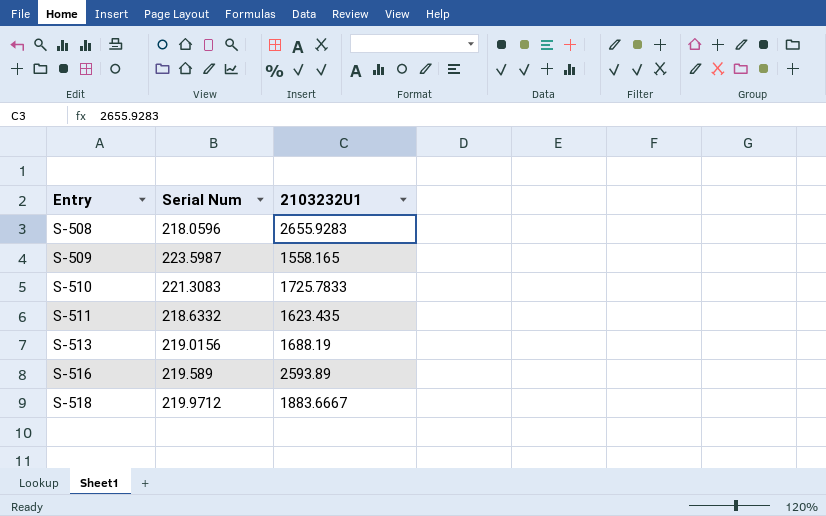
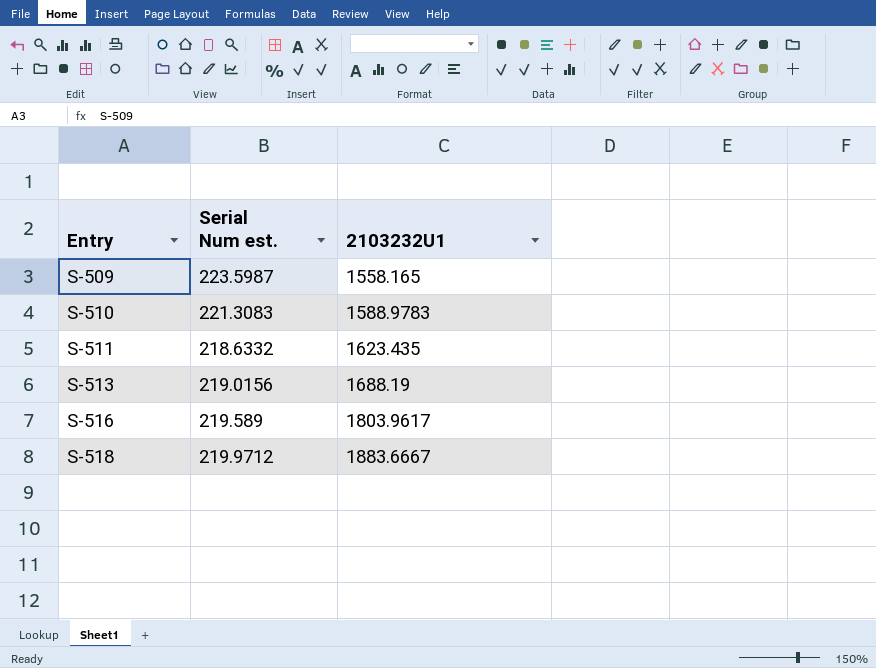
column name: Serial Num -> Serial Num est.
row S-508: 218.0596 | 2655.9283 -> none
S-510 | 2103232U1: 1725.7833 -> 1588.9783
S-516 | 2103232U1: 2593.89 -> 1803.9617

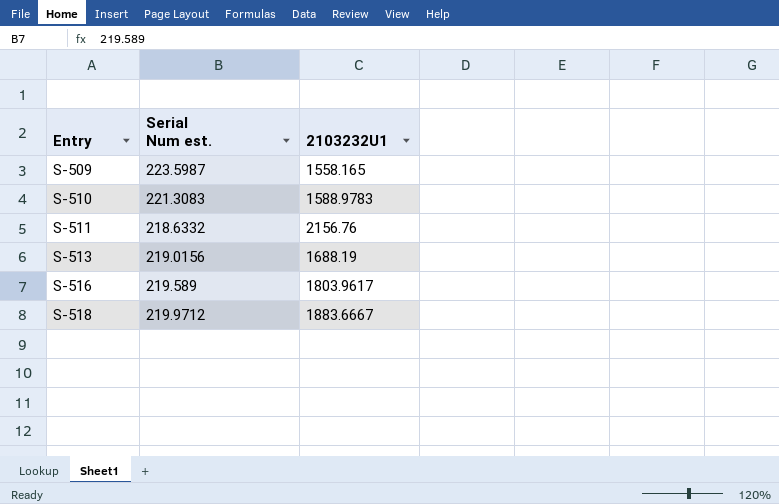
S-511 | 2103232U1: 1623.435 -> 2156.76

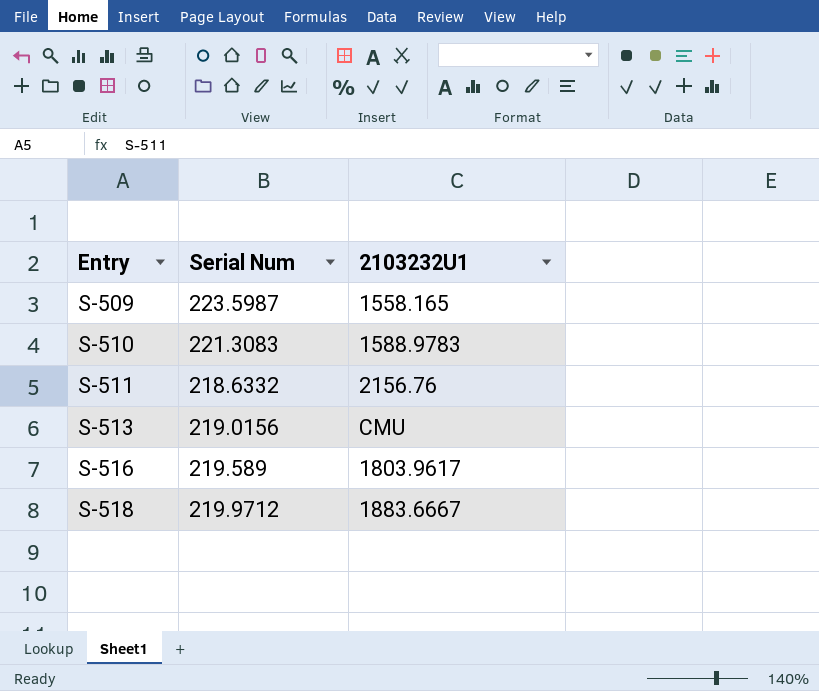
column name: Serial Num est. -> Serial Num
S-513 | 2103232U1: 1688.19 -> CMU

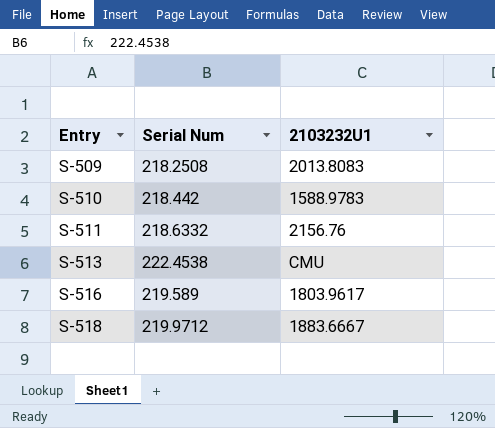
S-509 | Serial Num: 223.5987 -> 218.2508
S-509 | 2103232U1: 1558.165 -> 2013.8083
S-510 | Serial Num: 221.3083 -> 218.442
S-513 | Serial Num: 219.0156 -> 222.4538

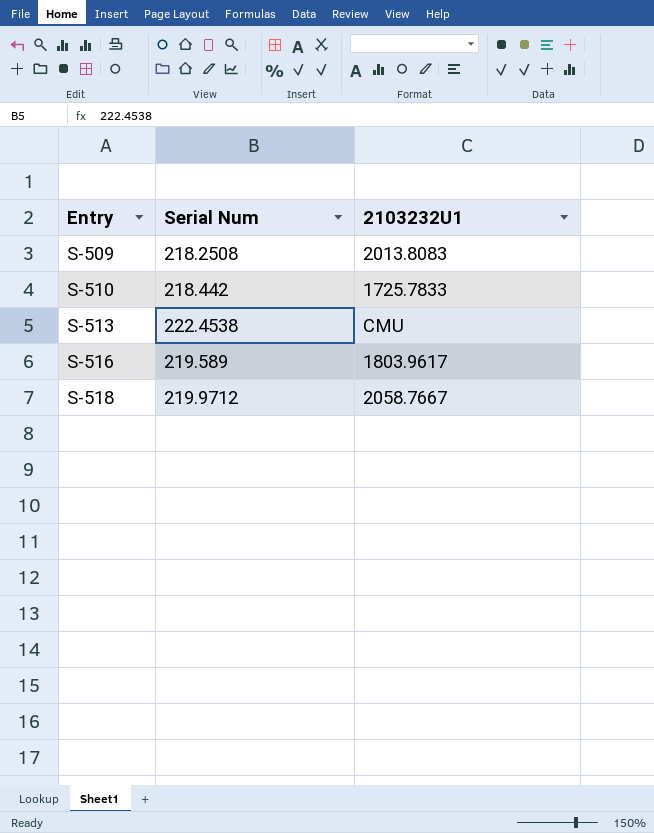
row S-511: 218.6332 | 2156.76 -> none
S-510 | 2103232U1: 1588.9783 -> 1725.7833
S-518 | 2103232U1: 1883.6667 -> 2058.7667

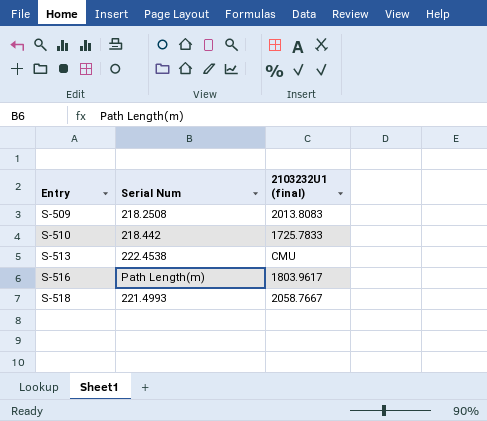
column name: 2103232U1 -> 2103232U1 (final)
S-516 | Serial Num: 219.589 -> Path Length(m)
S-518 | Serial Num: 219.9712 -> 221.4993

